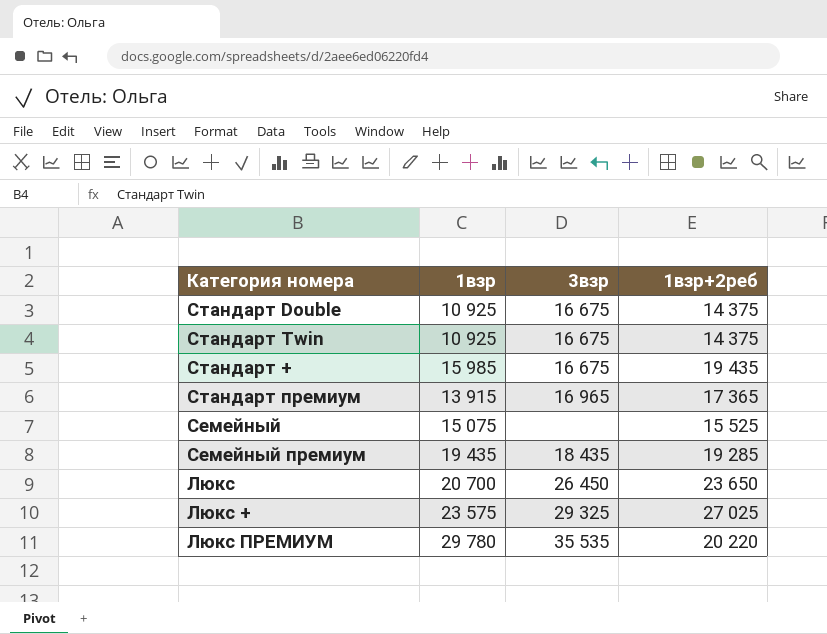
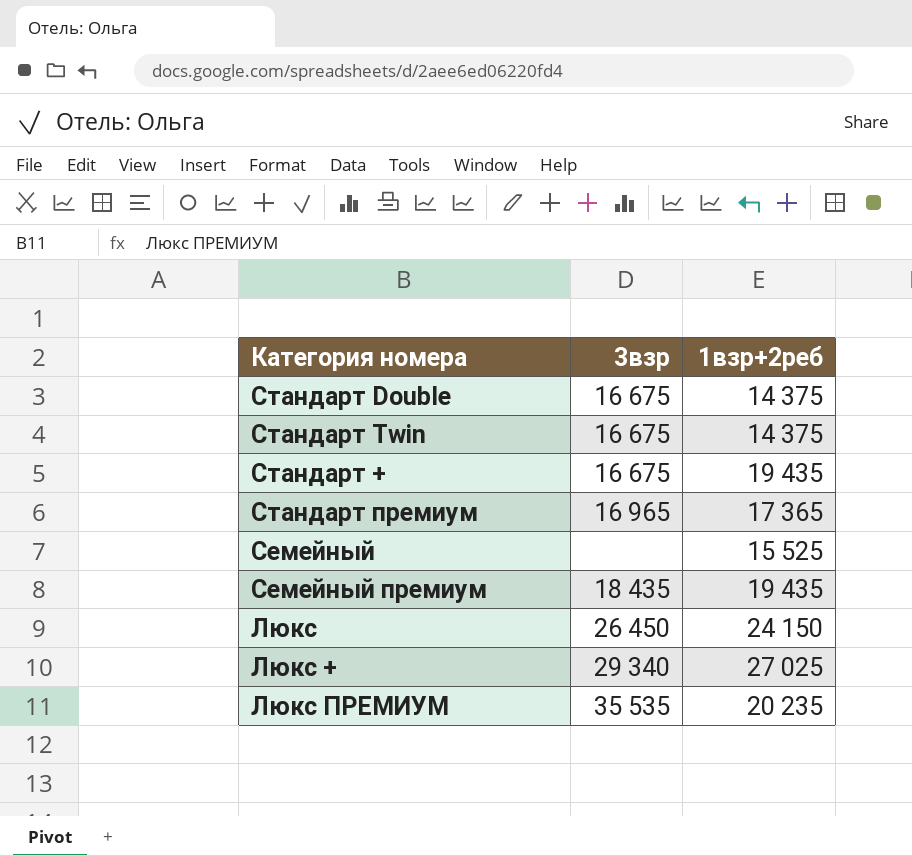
column 1взр | position: 2 -> none
Cемейный премиум | 1взр+2реб: 19 285 -> 19 435
Люкс | 1взр+2реб: 23 650 -> 24 150
Люкс + | 3взр: 29 325 -> 29 340
Люкс ПРЕМИУМ | 1взр+2реб: 20 220 -> 20 235

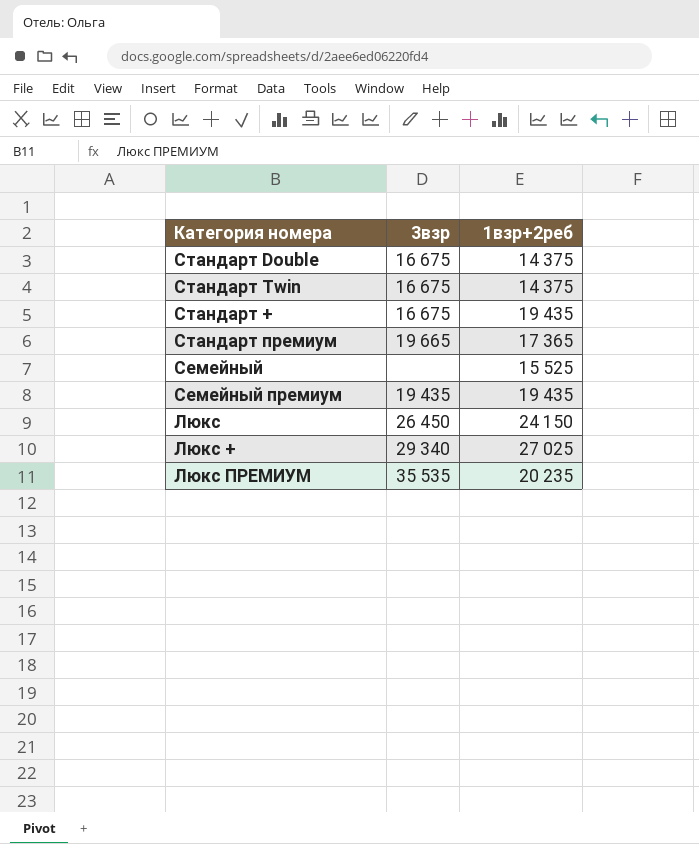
Стандарт премиум | 3взр: 16 965 -> 19 665
Cемейный премиум | 3взр: 18 435 -> 19 435

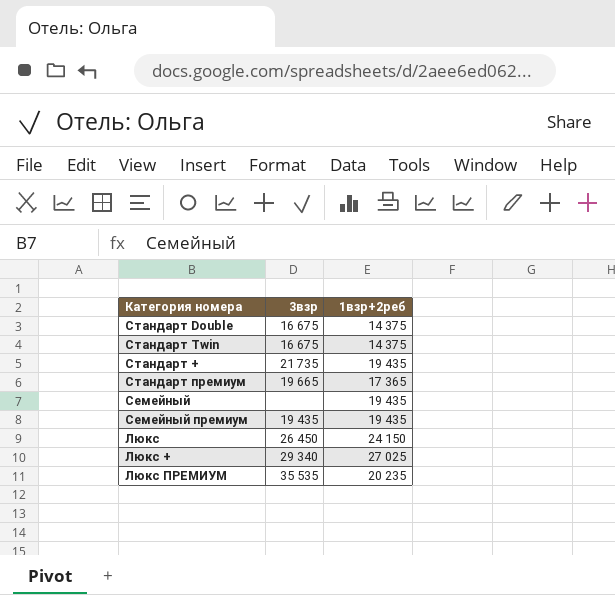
Стандарт + | 3взр: 16 675 -> 21 735
Cемейный | 1взр+2реб: 15 525 -> 19 435

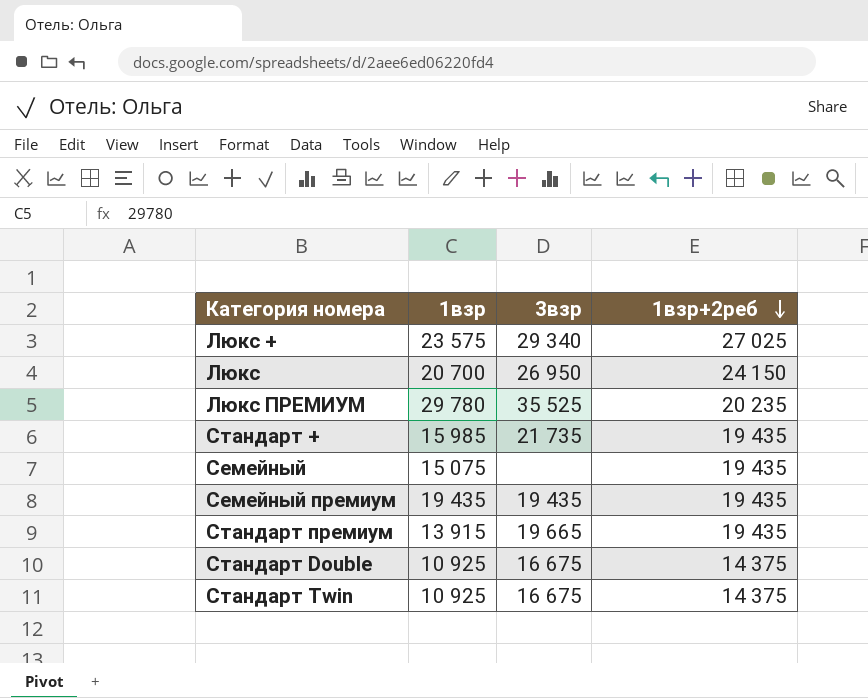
row order: none -> 1взр+2реб descending
column 1взр | position: none -> 2
Люкс | 3взр: 26 450 -> 26 950
Люкс ПРЕМИУМ | 3взр: 35 535 -> 35 525
Стандарт премиум | 1взр+2реб: 17 365 -> 19 435

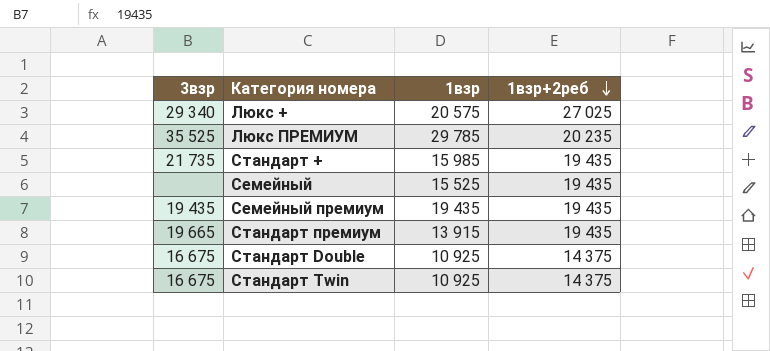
column 3взр | position: 3 -> 1
row Люкс: 20 700 | 26 950 | 24 150 -> none
Люкс + | 1взр: 23 575 -> 20 575
Люкс ПРЕМИУМ | 1взр: 29 780 -> 29 785
Cемейный | 1взр: 15 075 -> 15 525

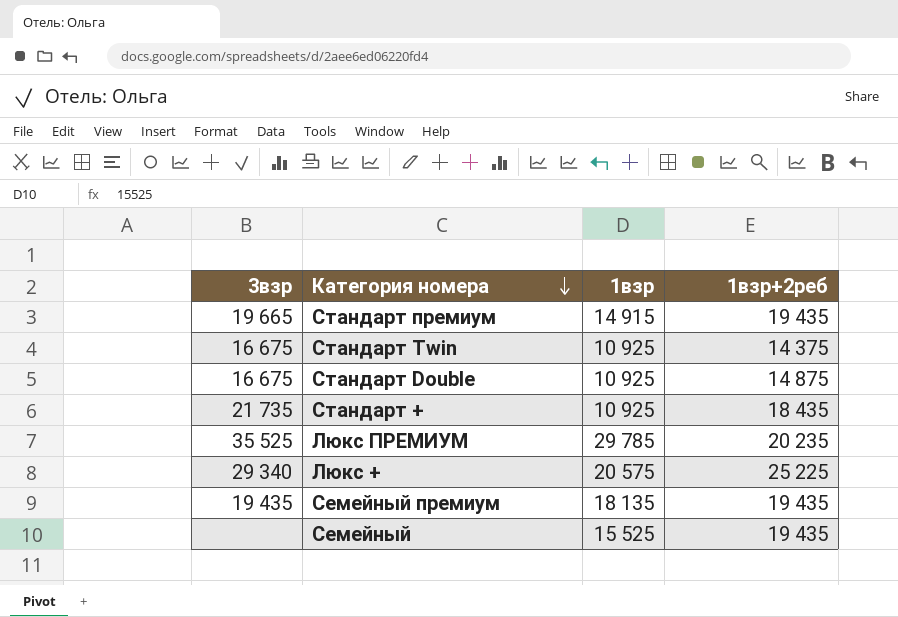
row order: 1взр+2реб descending -> Категория номера descending
Стандарт премиум | 1взр: 13 915 -> 14 915
Стандарт Double | 1взр+2реб: 14 375 -> 14 875
Стандарт + | 1взр: 15 985 -> 10 925
Стандарт + | 1взр+2реб: 19 435 -> 18 435
Люкс + | 1взр+2реб: 27 025 -> 25 225
Cемейный премиум | 1взр: 19 435 -> 18 135

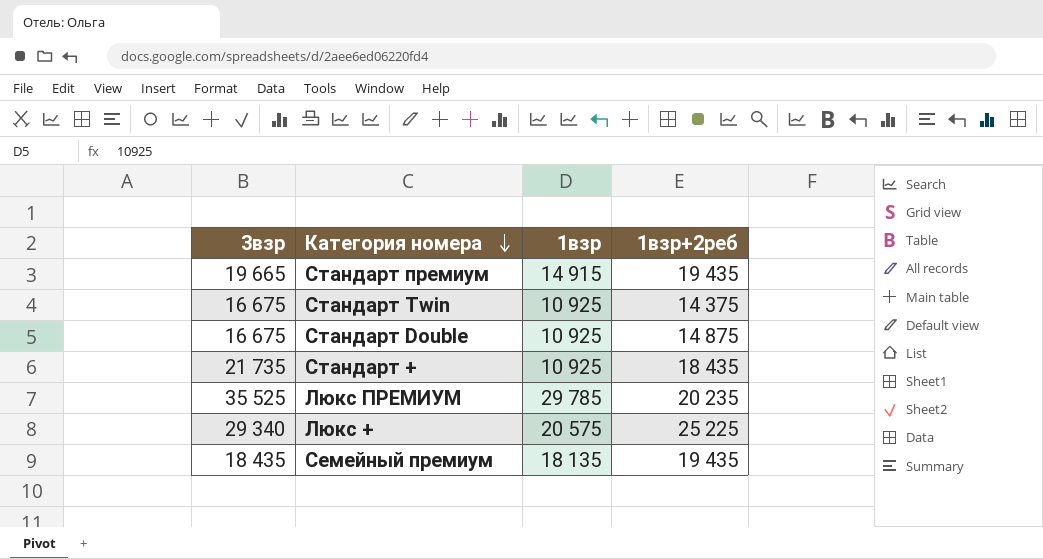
row Cемейный: none | 15 525 | 19 435 -> none
Cемейный премиум | 3взр: 19 435 -> 18 435

